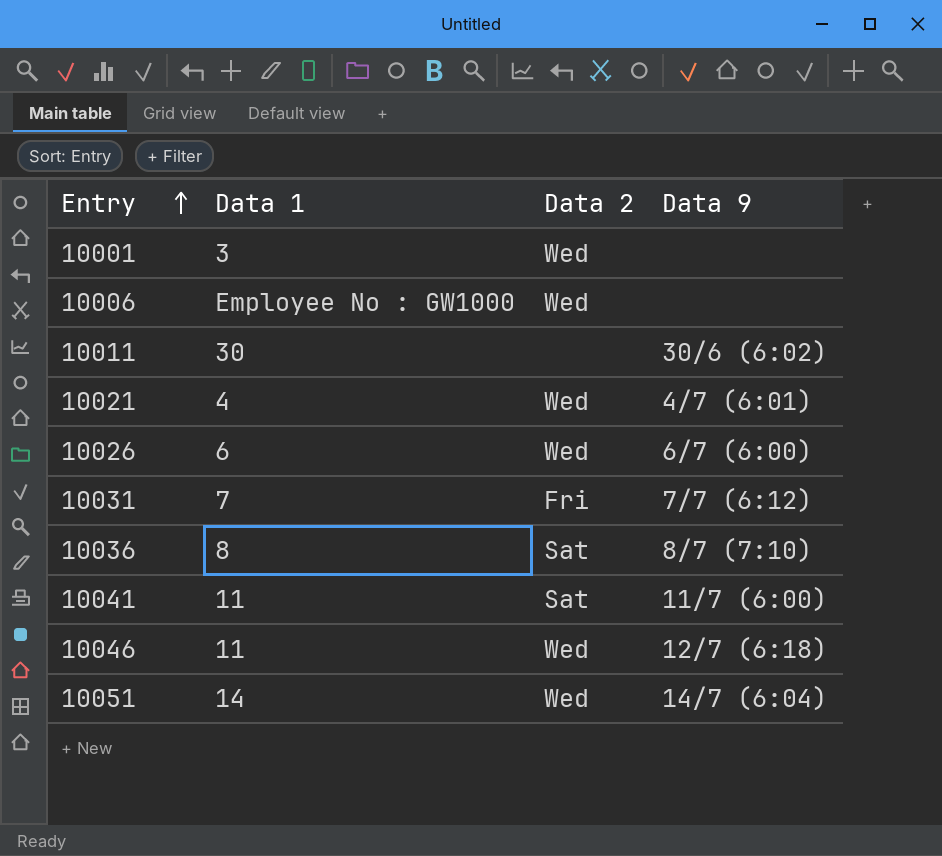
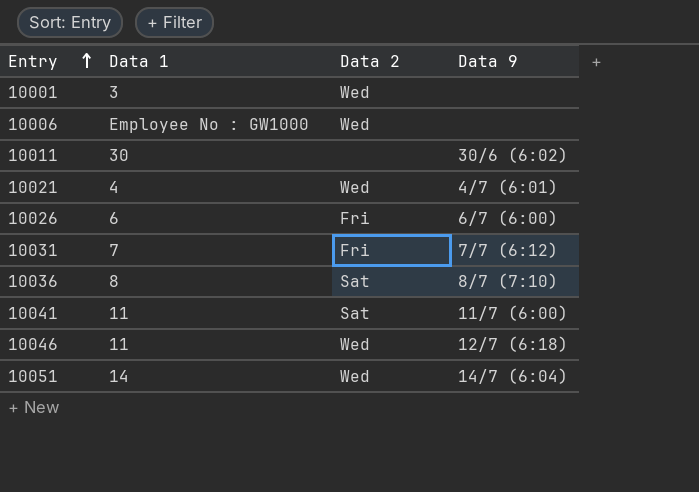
10026 | Data 2: Wed -> Fri

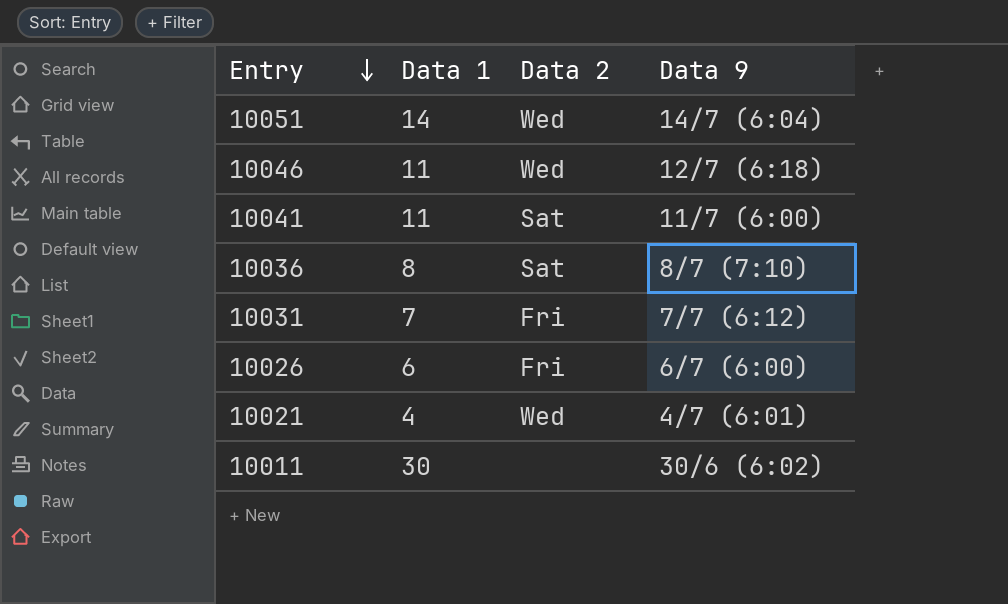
row order: Entry ascending -> Entry descending
row 10001: 3 | Wed | none -> none
row 10006: Employee No : GW1000 | Wed | none -> none

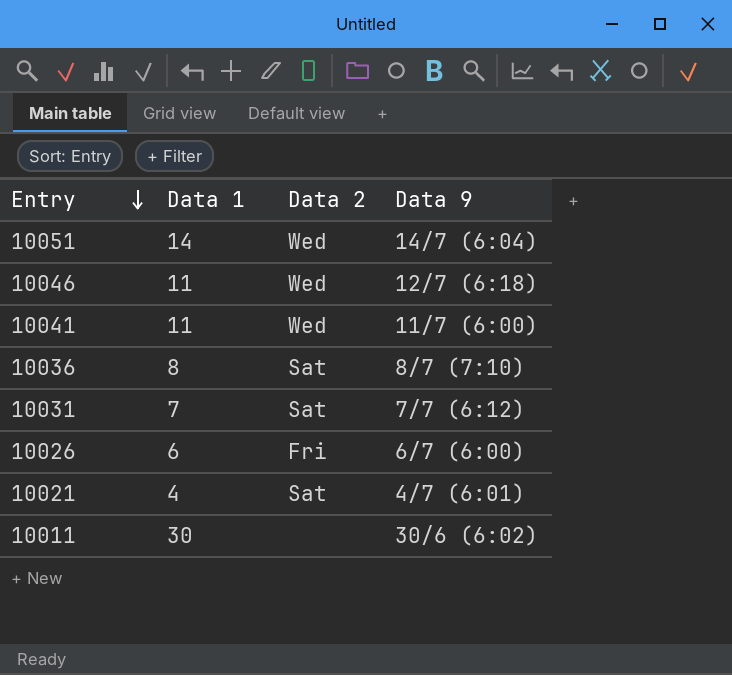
10041 | Data 2: Sat -> Wed
10031 | Data 2: Fri -> Sat
10021 | Data 2: Wed -> Sat

